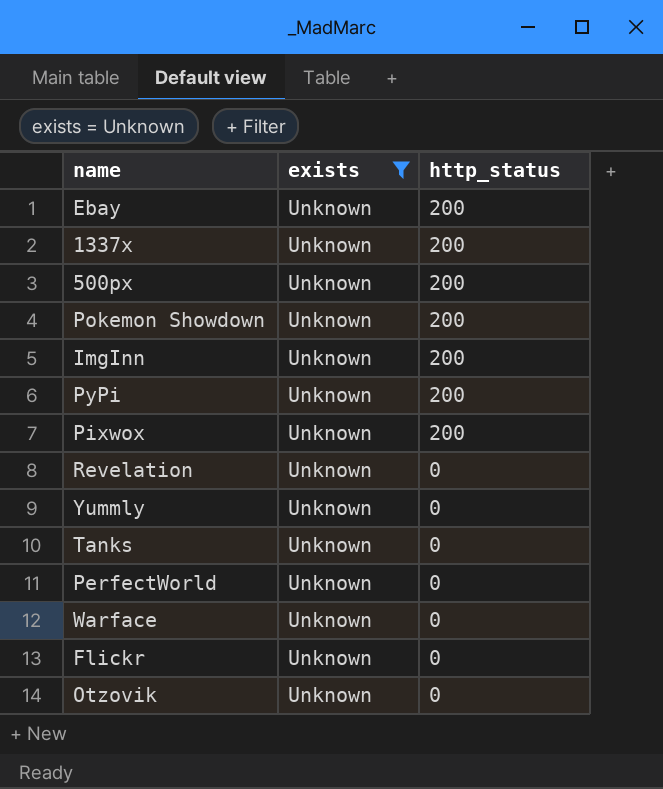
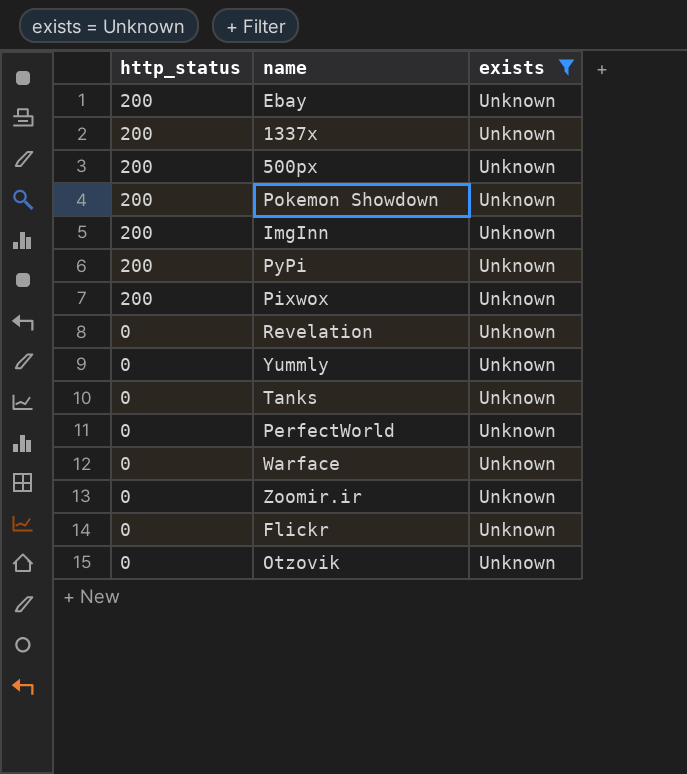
column http_status | position: 3 -> 1
row Zoomir.ir: none -> 0 | Unknown

